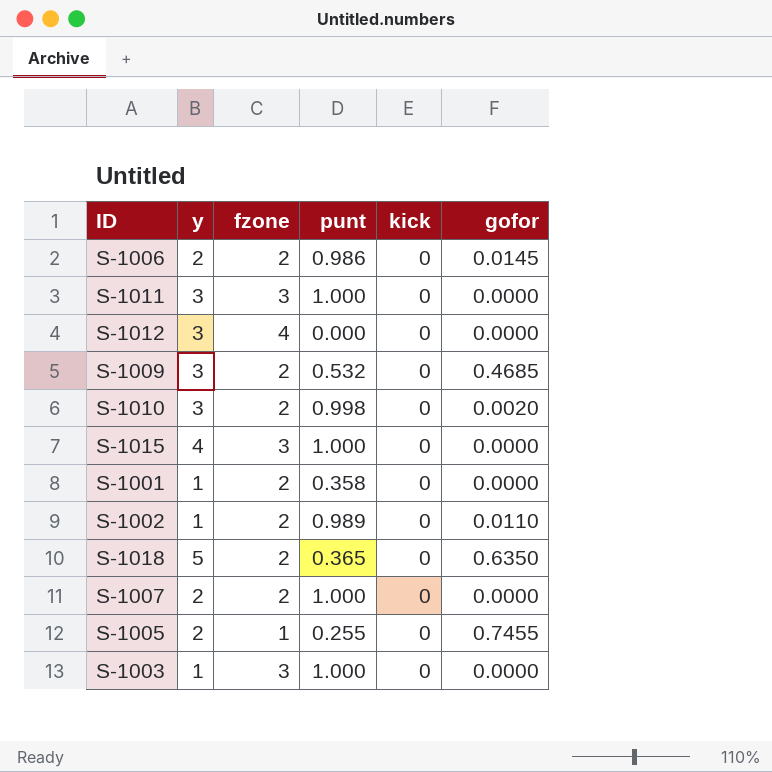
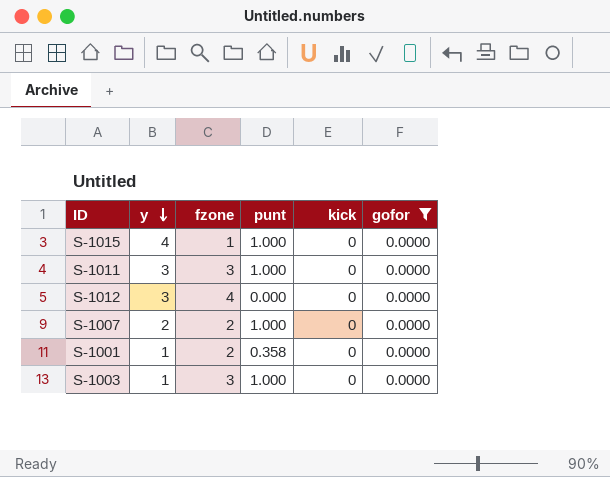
filter: none -> gofor = 0.0000
row order: none -> y descending
S-1015 | fzone: 3 -> 1

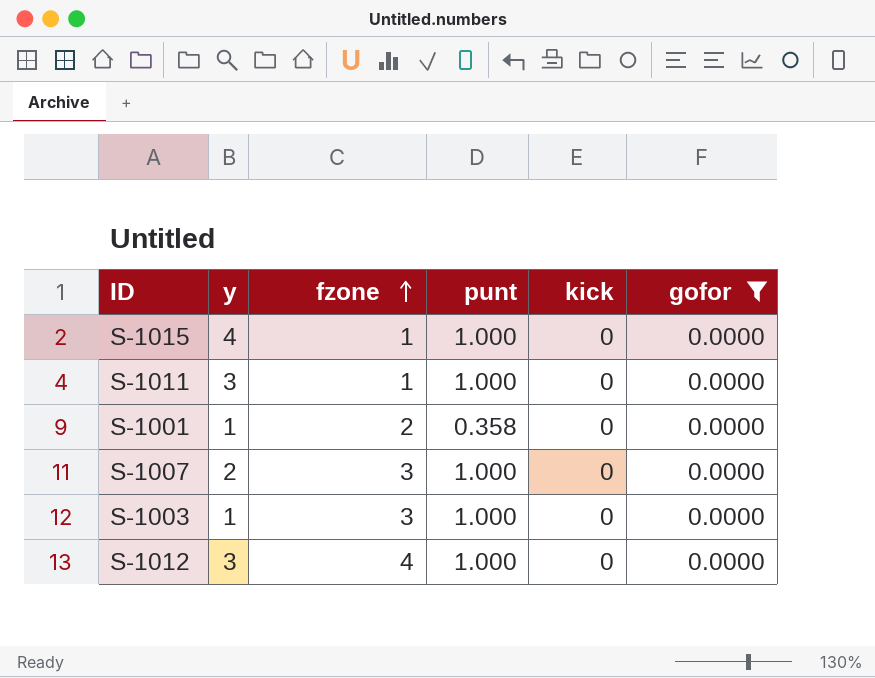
row order: y descending -> fzone ascending
S-1011 | fzone: 3 -> 1
S-1007 | fzone: 2 -> 3
S-1012 | punt: 0.000 -> 1.000

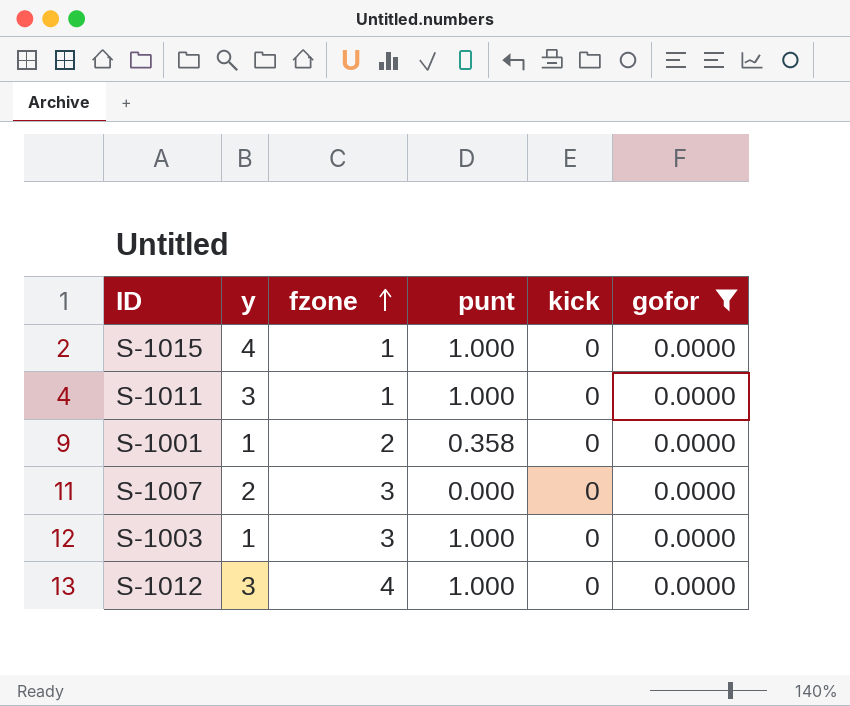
S-1007 | punt: 1.000 -> 0.000

